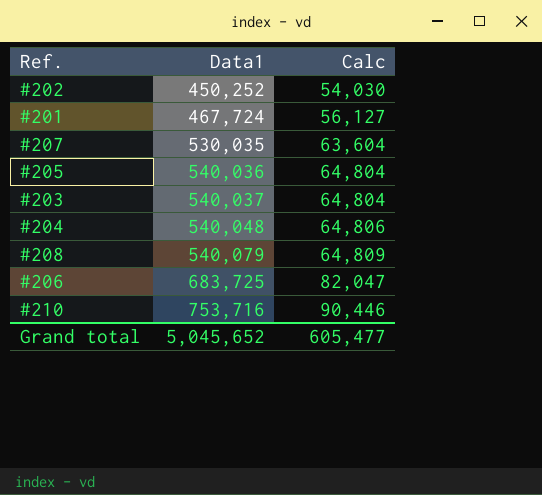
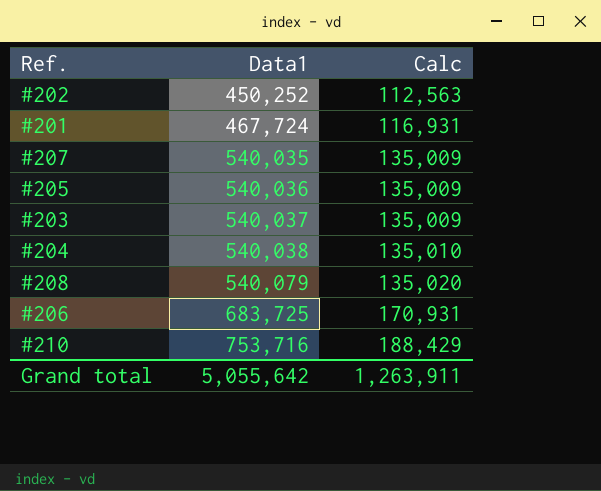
column Calc | formula: [Data1] * 0.12 -> [Data1] * 0.25
#207 | Data1: 530,035 -> 540,035
#204 | Data1: 540,048 -> 540,038
Grand total | Data1: 5,045,652 -> 5,055,642
Grand total | Calc: 605,477 -> 1,263,911

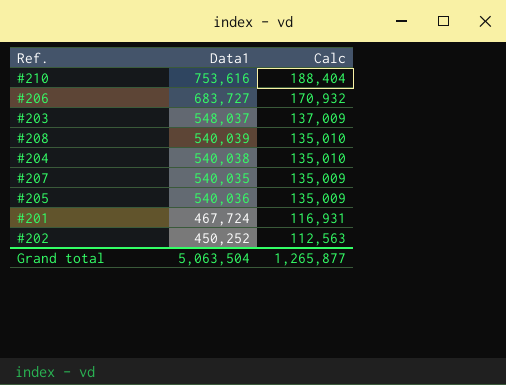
row order: Data1 ascending -> Calc descending
#210 | Data1: 753,716 -> 753,616
#210 | Calc: 188,429 -> 188,404
#206 | Data1: 683,725 -> 683,727
#206 | Calc: 170,931 -> 170,932
#203 | Data1: 540,037 -> 548,037
#203 | Calc: 135,009 -> 137,009
#208 | Data1: 540,079 -> 540,039
#208 | Calc: 135,020 -> 135,010
Grand total | Data1: 5,055,642 -> 5,063,504
Grand total | Calc: 1,263,911 -> 1,265,877

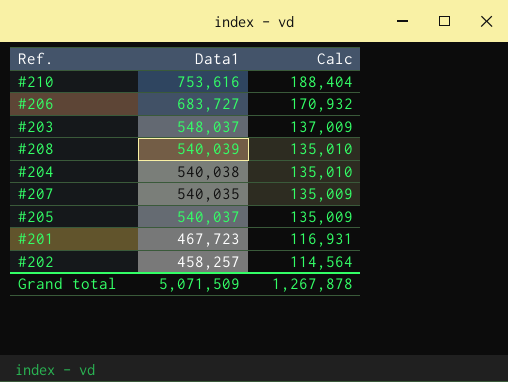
#205 | Data1: 540,036 -> 540,037
#201 | Data1: 467,724 -> 467,723
#202 | Data1: 450,252 -> 458,257
#202 | Calc: 112,563 -> 114,564
Grand total | Data1: 5,063,504 -> 5,071,509
Grand total | Calc: 1,265,877 -> 1,267,878

